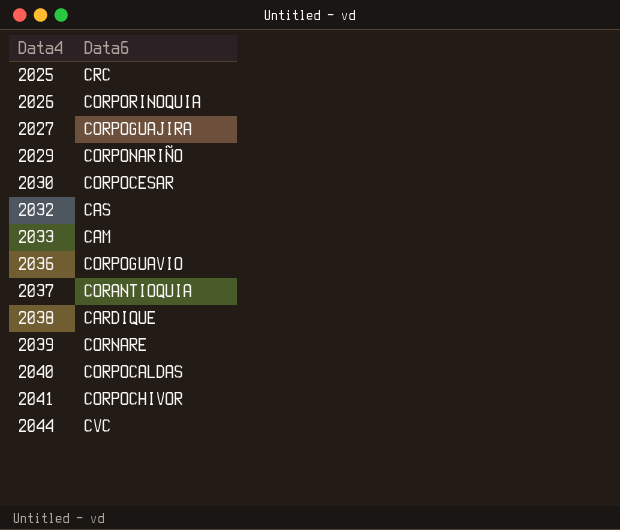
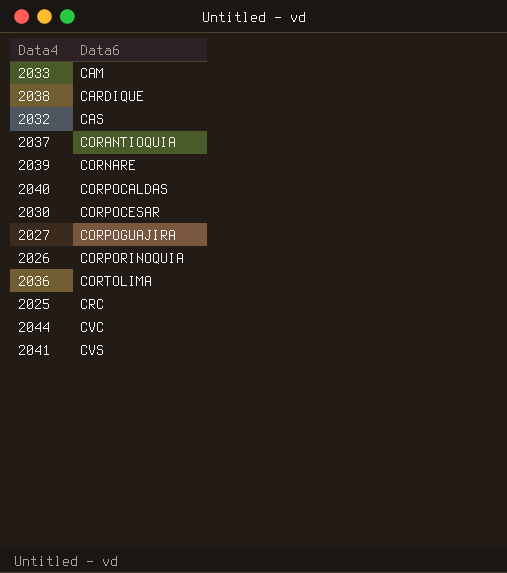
row order: Data4 ascending -> Data6 ascending
row 2029: CORPONARIÑO -> none
2036 | Data6: CORPOGUAVIO -> CORTOLIMA
2041 | Data6: CORPOCHIVOR -> CVS

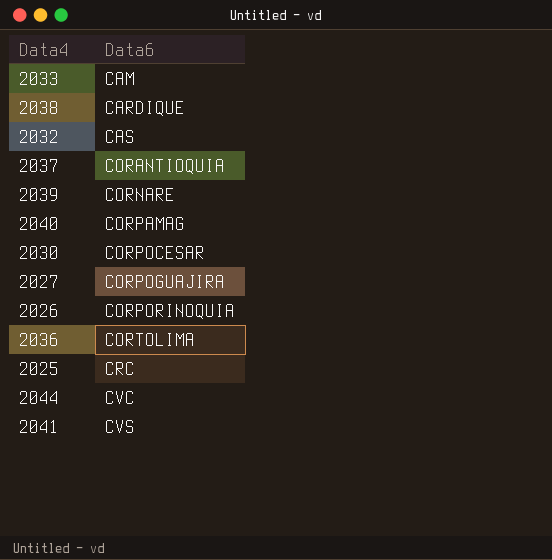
2040 | Data6: CORPOCALDAS -> CORPAMAG

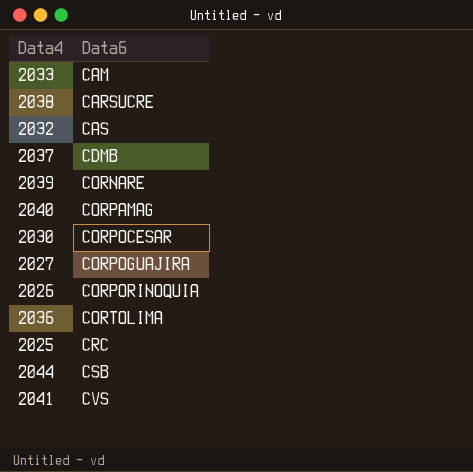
2038 | Data6: CARDIQUE -> CARSUCRE
2037 | Data6: CORANTIOQUIA -> CDMB
2044 | Data6: CVC -> CSB

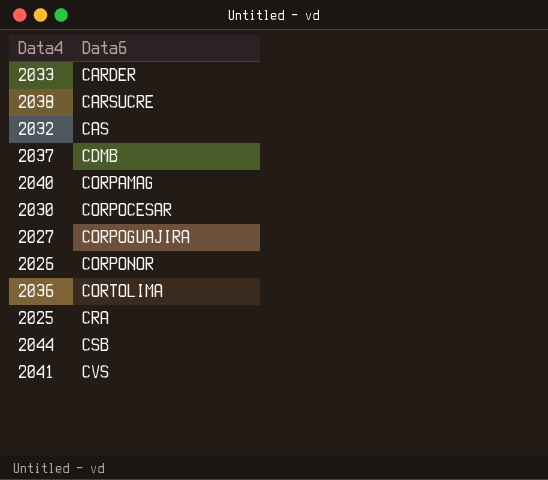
row 2039: CORNARE -> none
2033 | Data6: CAM -> CARDER
2026 | Data6: CORPORINOQUIA -> CORPONOR
2025 | Data6: CRC -> CRA

